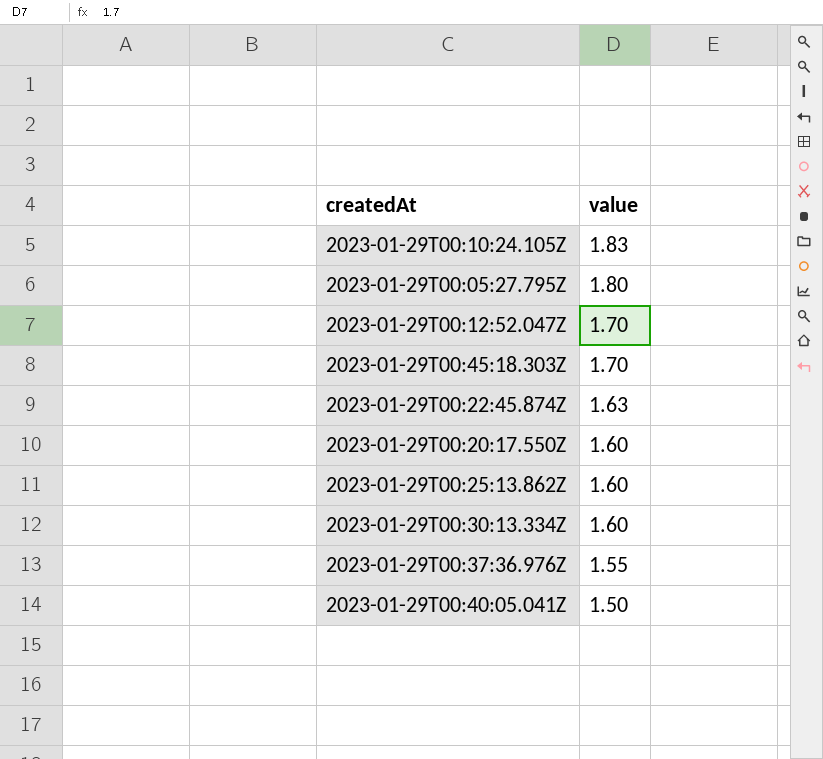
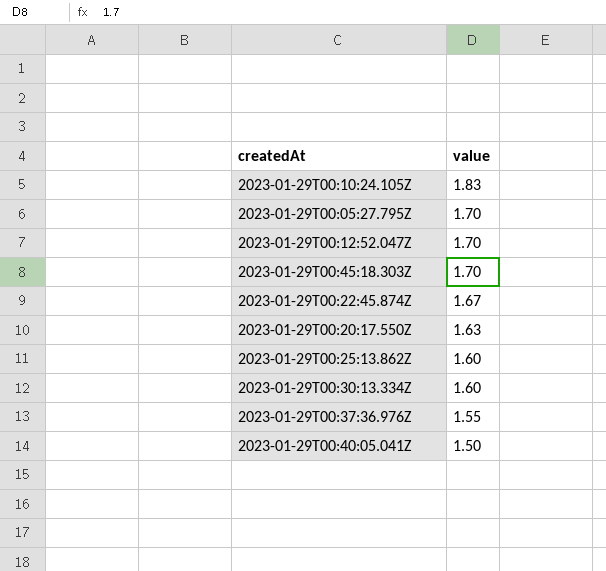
2023-01-29T00:05:27.795Z | value: 1.80 -> 1.70
2023-01-29T00:22:45.874Z | value: 1.63 -> 1.67
2023-01-29T00:20:17.550Z | value: 1.60 -> 1.63

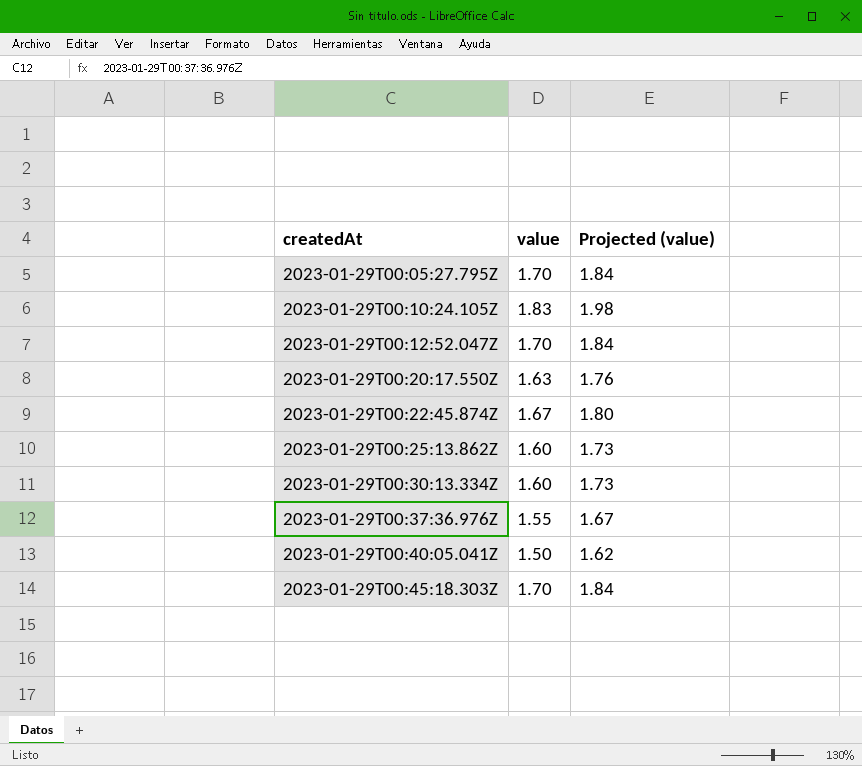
row order: value descending -> createdAt ascending
column Projected (value) | formula: none -> [value] * 1.08

